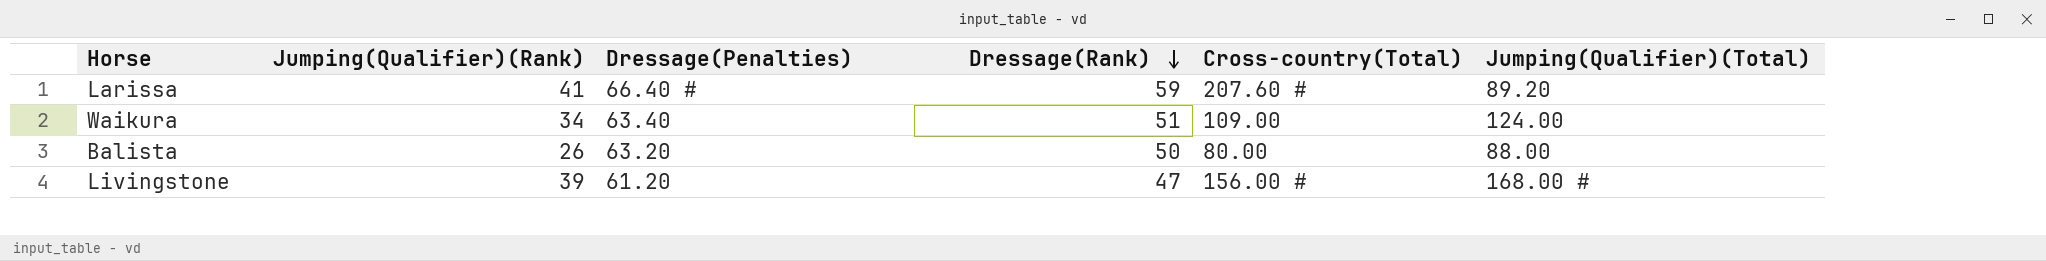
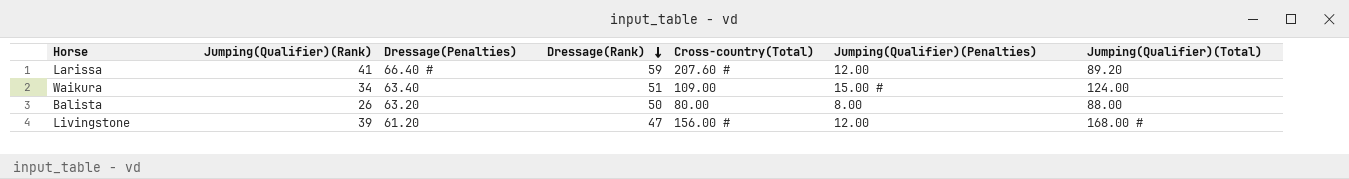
column Jumping(Qualifier)(Penalties) | position: none -> 6

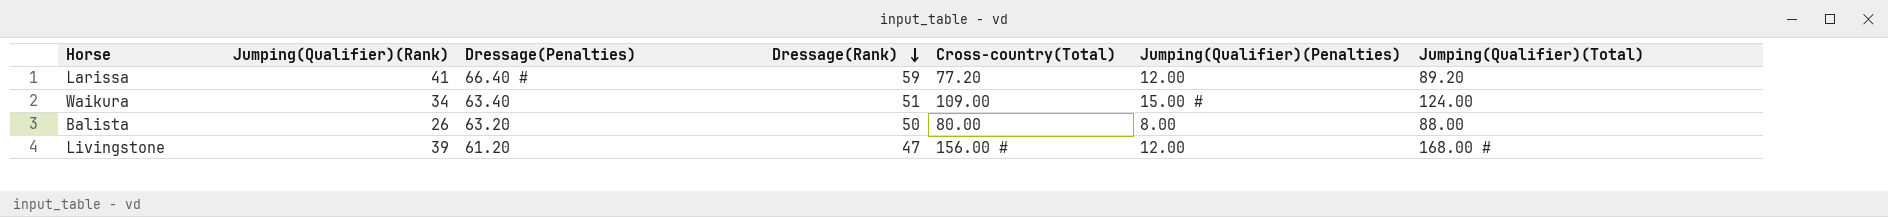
Larissa | Cross-country(Total): 207.60 # -> 77.20

